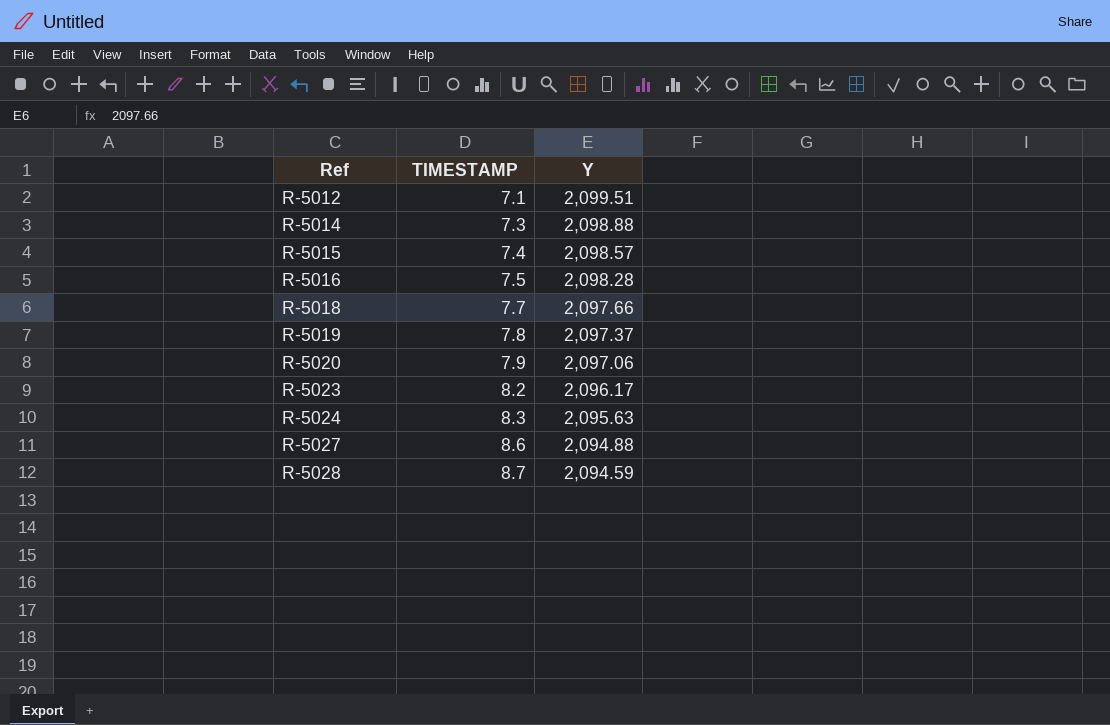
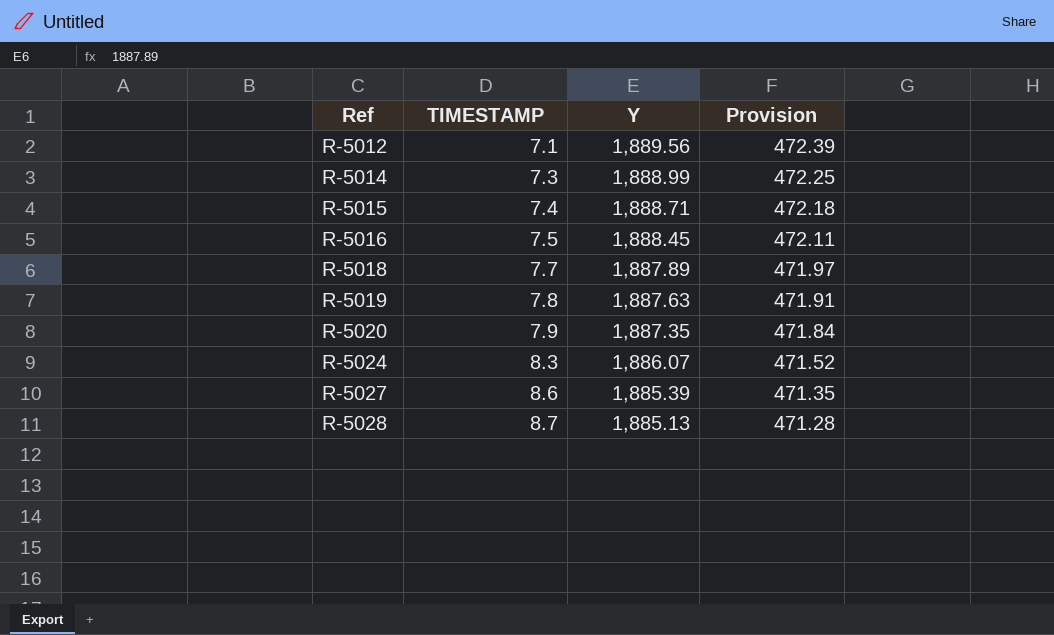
column Provision | formula: none -> [Y] * 0.25
row R-5023: 8.2 | 2,096.17 -> none
R-5012 | Y: 2,099.51 -> 1,889.56
R-5014 | Y: 2,098.88 -> 1,888.99
R-5015 | Y: 2,098.57 -> 1,888.71
R-5016 | Y: 2,098.28 -> 1,888.45
R-5018 | Y: 2,097.66 -> 1,887.89
R-5019 | Y: 2,097.37 -> 1,887.63
R-5020 | Y: 2,097.06 -> 1,887.35
R-5024 | Y: 2,095.63 -> 1,886.07
R-5027 | Y: 2,094.88 -> 1,885.39
R-5028 | Y: 2,094.59 -> 1,885.13

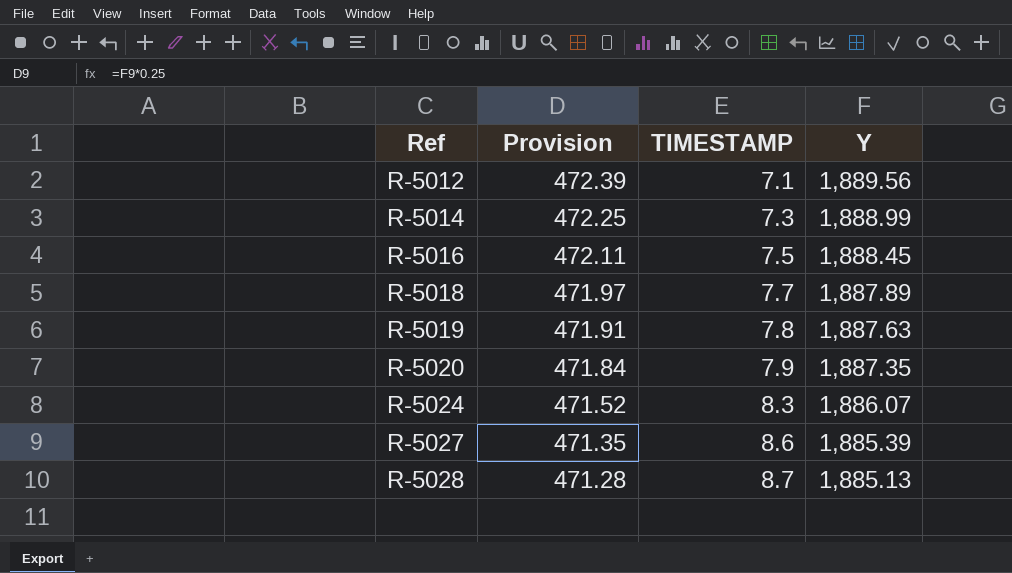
column Provision | position: 4 -> 2
row R-5015: 7.4 | 1,888.71 | 472.18 -> none

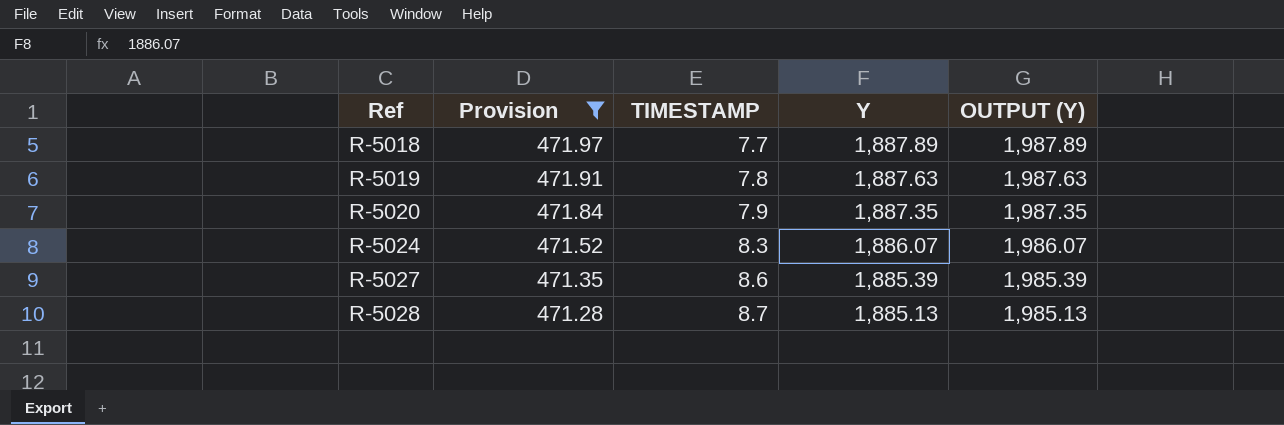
filter: none -> Provision <= 471.97
column OUTPUT (Y) | formula: none -> [Y] + 100

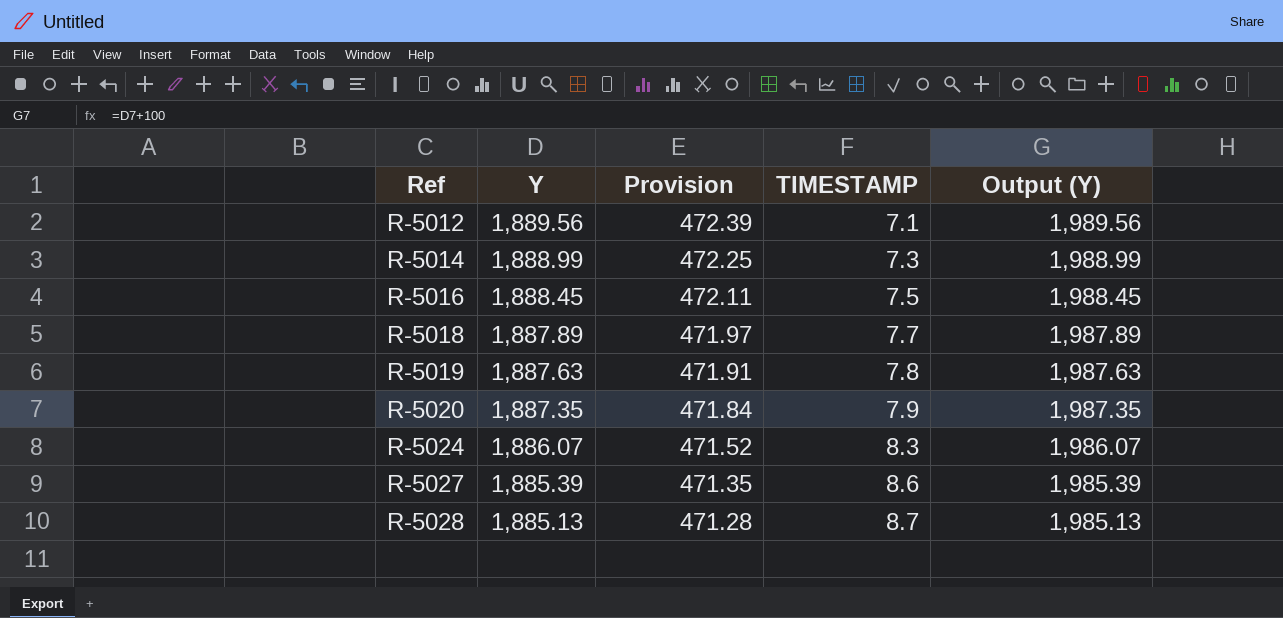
filter: Provision <= 471.97 -> none
column Y | position: 4 -> 2
column name: OUTPUT (Y) -> Output (Y)

